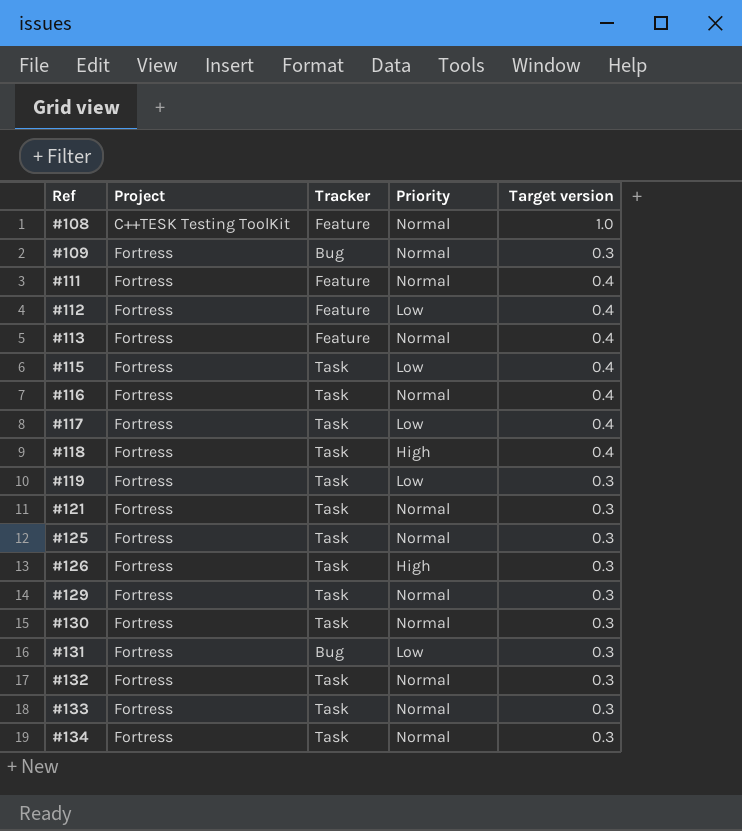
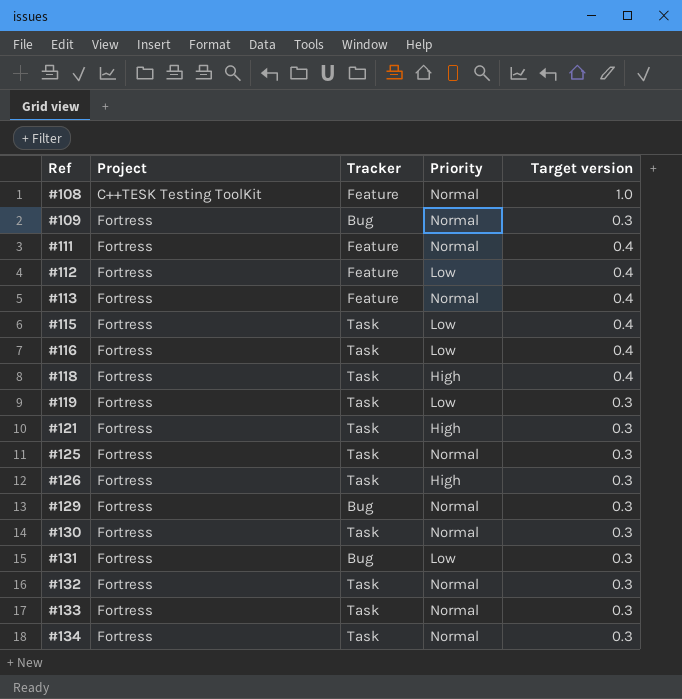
row #117: Fortress | Task | Low | 0.4 -> none
#116 | Priority: Normal -> Low
#121 | Priority: Normal -> High
#129 | Tracker: Task -> Bug

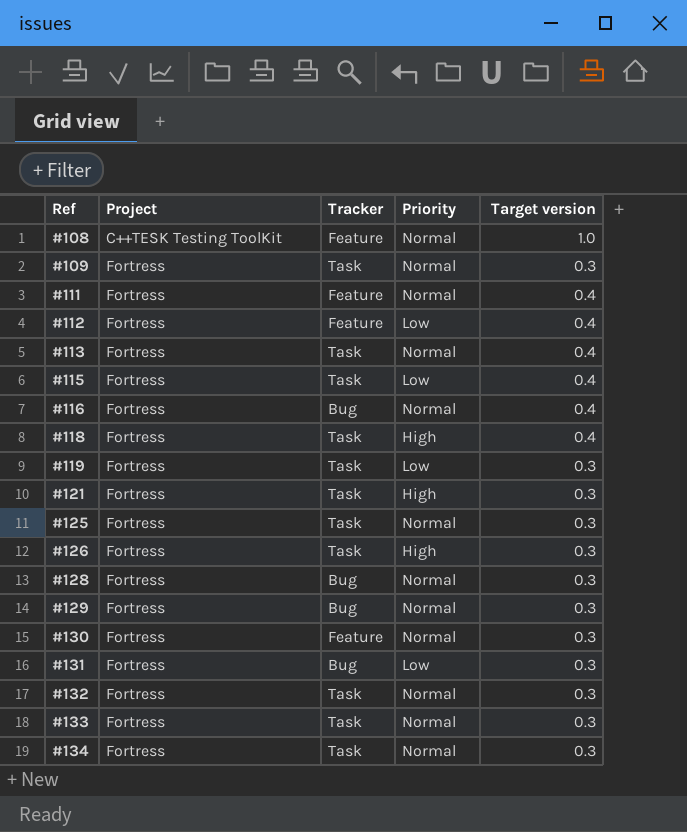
#109 | Tracker: Bug -> Task
#113 | Tracker: Feature -> Task
#116 | Tracker: Task -> Bug
#116 | Priority: Low -> Normal
row #128: none -> Fortress | Bug | Normal | 0.3
#130 | Tracker: Task -> Feature

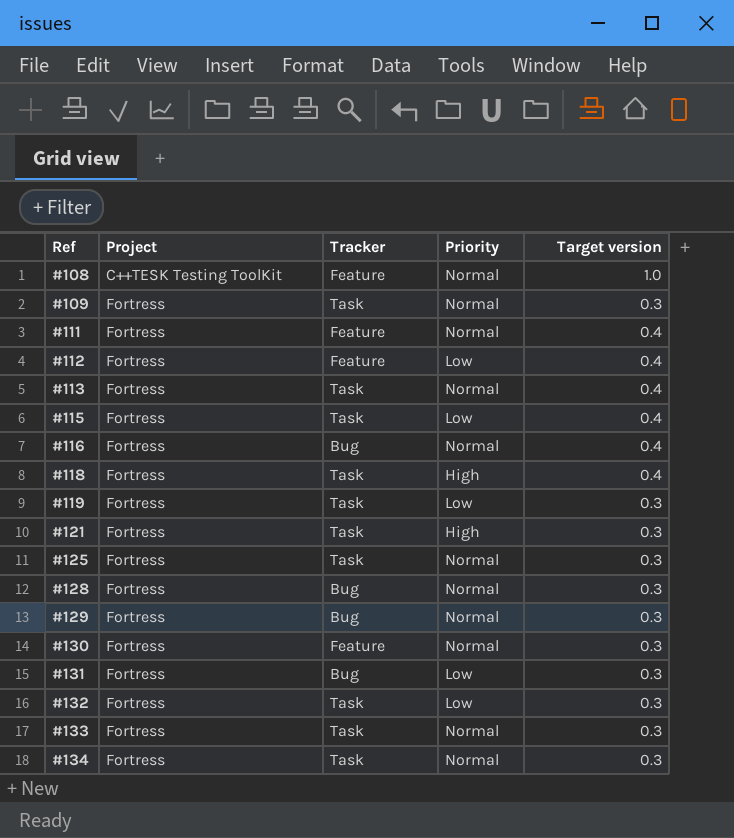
row #126: Fortress | Task | High | 0.3 -> none
#132 | Priority: Normal -> Low

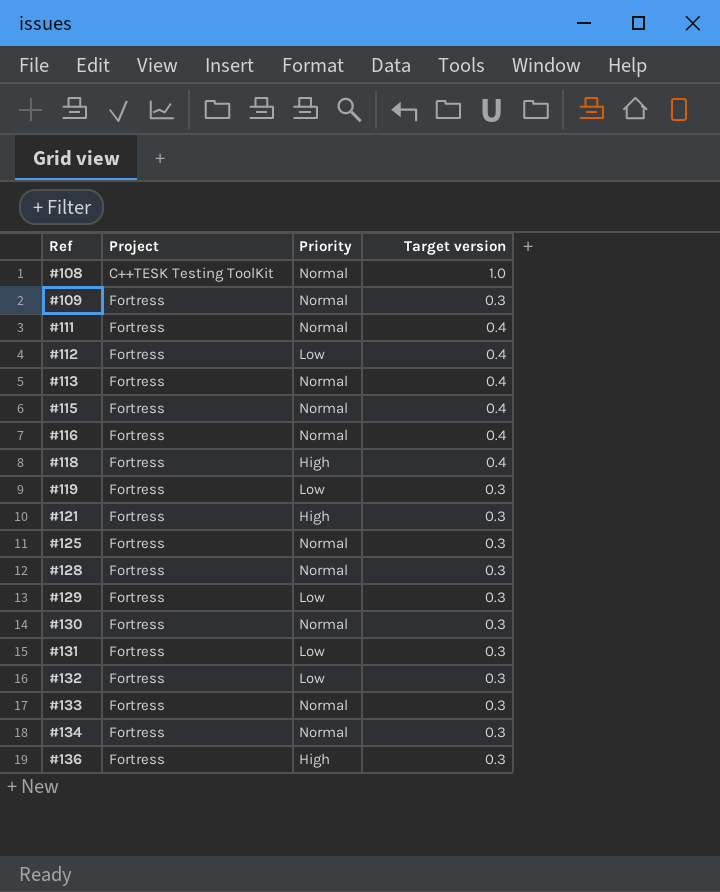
column Tracker | position: 3 -> none
#115 | Priority: Low -> Normal
#129 | Priority: Normal -> Low
row #136: none -> Fortress | High | 0.3

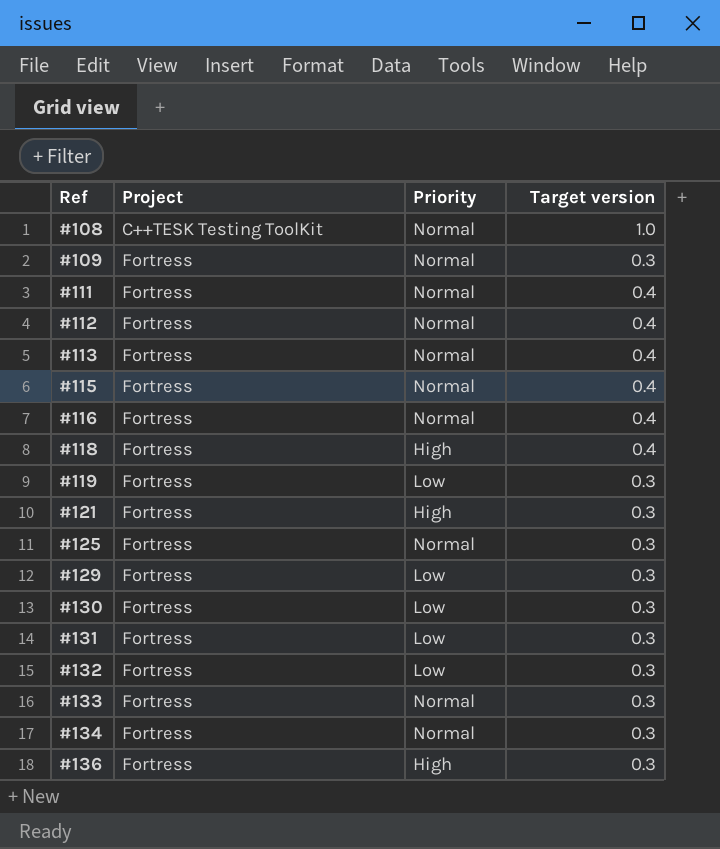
row #128: Fortress | Normal | 0.3 -> none
#112 | Priority: Low -> Normal
#130 | Priority: Normal -> Low

